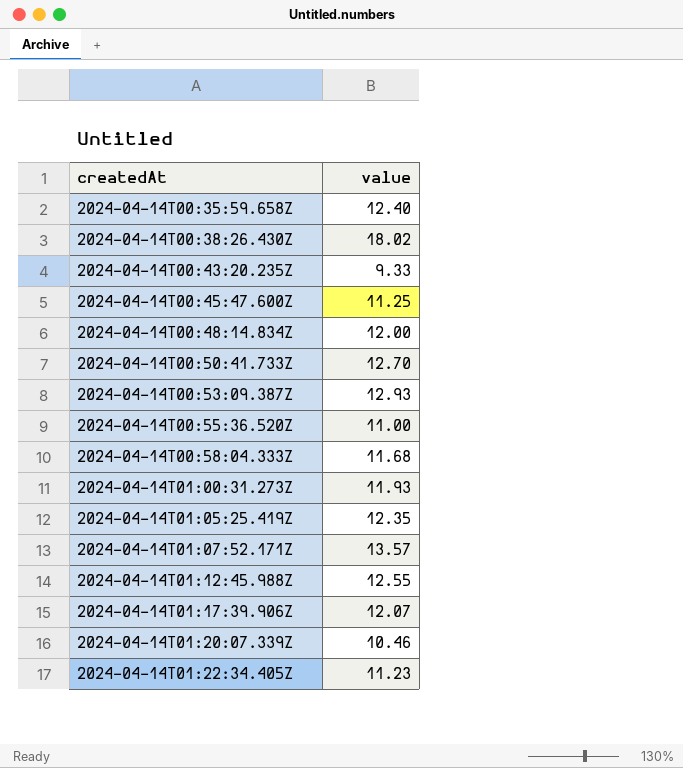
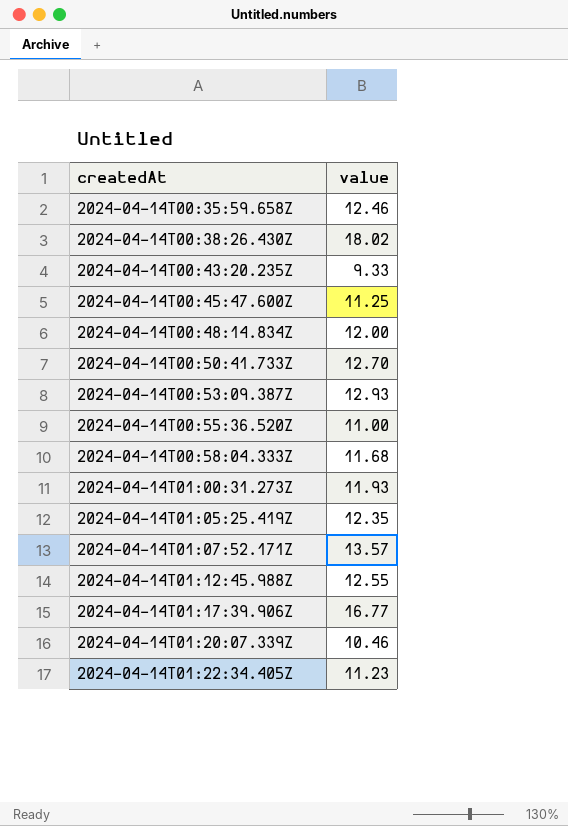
2024-04-14T00:35:59.658Z | value: 12.40 -> 12.46
2024-04-14T01:17:39.906Z | value: 12.07 -> 16.77

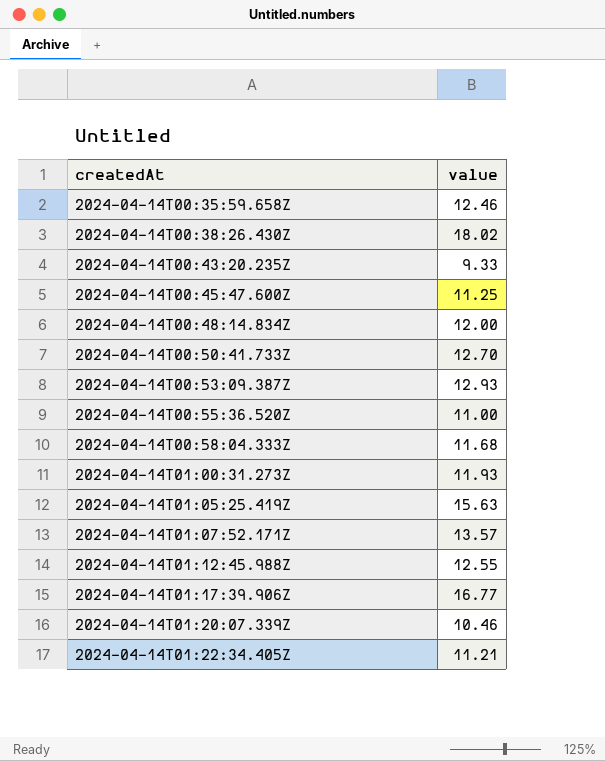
2024-04-14T01:05:25.419Z | value: 12.35 -> 15.63
2024-04-14T01:22:34.405Z | value: 11.23 -> 11.21

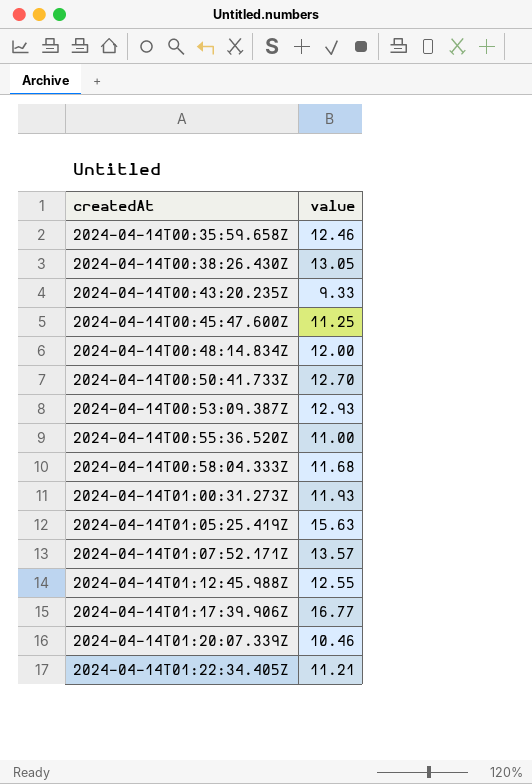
2024-04-14T00:38:26.430Z | value: 18.02 -> 13.05

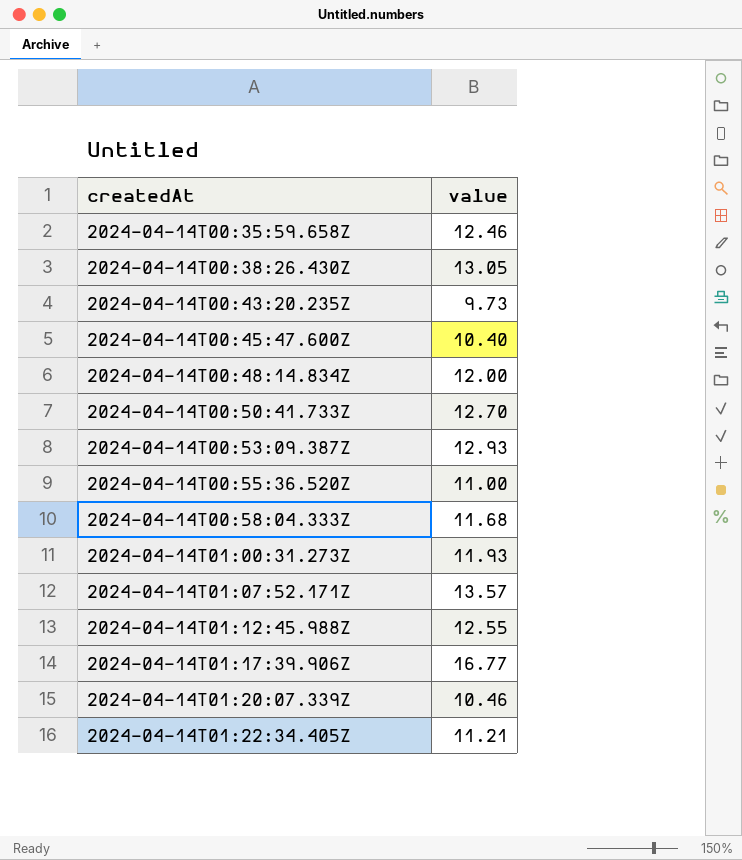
row 2024-04-14T01:05:25.419Z: 15.63 -> none
2024-04-14T00:43:20.235Z | value: 9.33 -> 9.73
2024-04-14T00:45:47.600Z | value: 11.25 -> 10.40

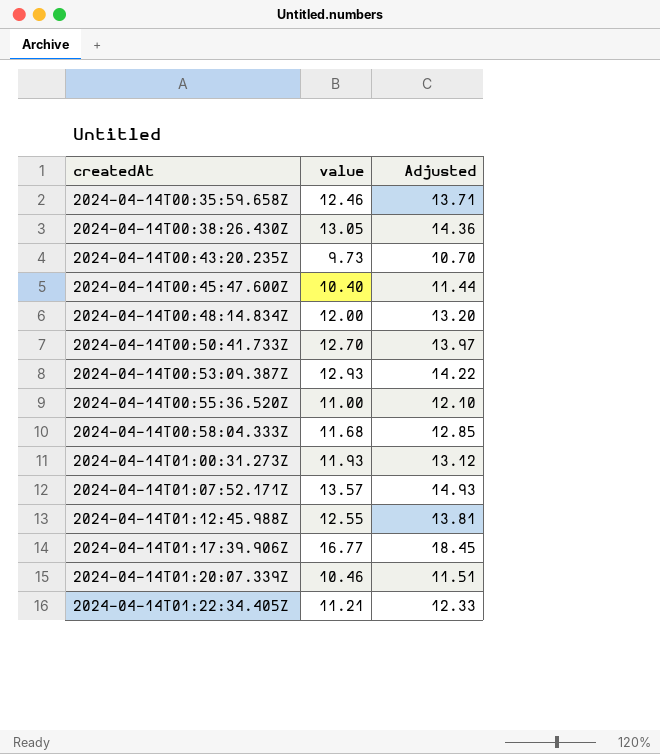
column Adjusted | formula: none -> [value] * 1.1

